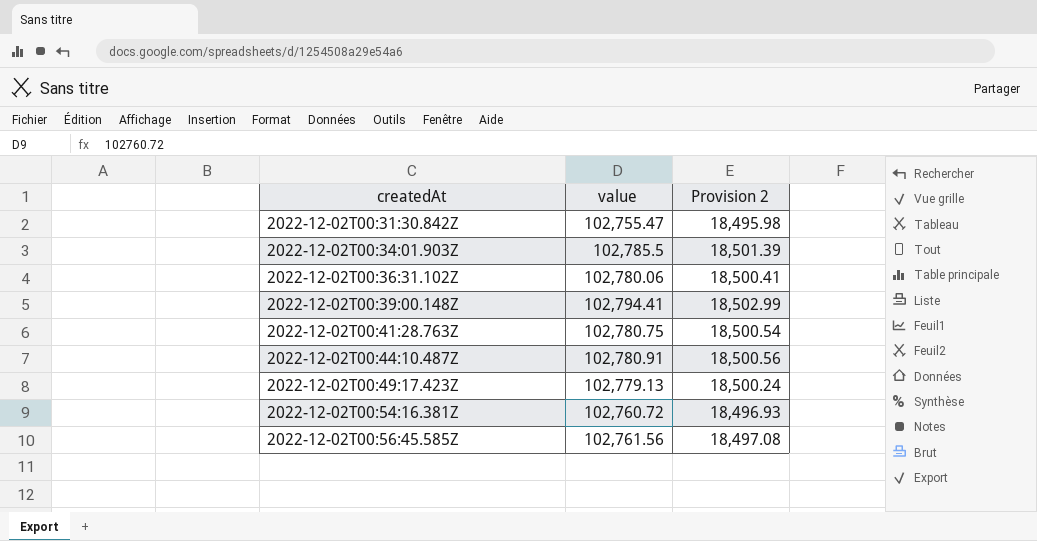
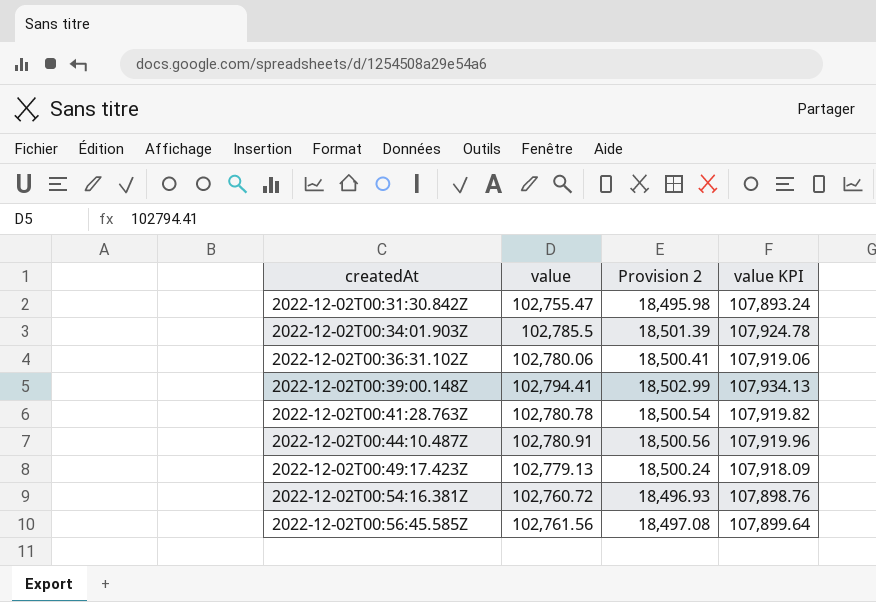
column value KPI | formula: none -> [value] * 1.05
2022-12-02T00:41:28.763Z | value: 102,780.75 -> 102,780.78

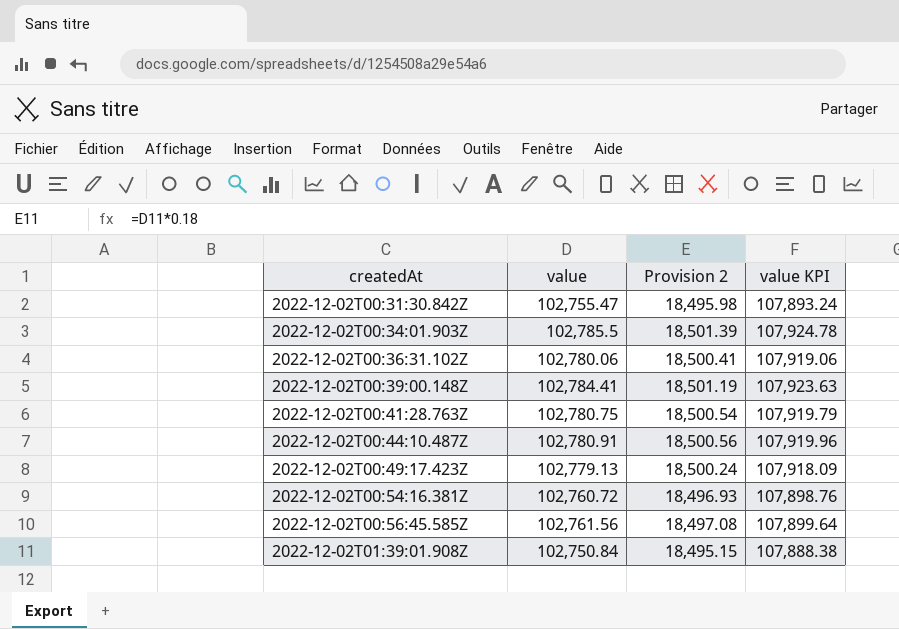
2022-12-02T00:39:00.148Z | value: 102,794.41 -> 102,784.41
2022-12-02T00:39:00.148Z | Provision 2: 18,502.99 -> 18,501.19
2022-12-02T00:39:00.148Z | value KPI: 107,934.13 -> 107,923.63
2022-12-02T00:41:28.763Z | value: 102,780.78 -> 102,780.75
2022-12-02T00:41:28.763Z | value KPI: 107,919.82 -> 107,919.79
row 2022-12-02T01:39:01.908Z: none -> 102,750.84 | 18,495.15 | 107,888.38

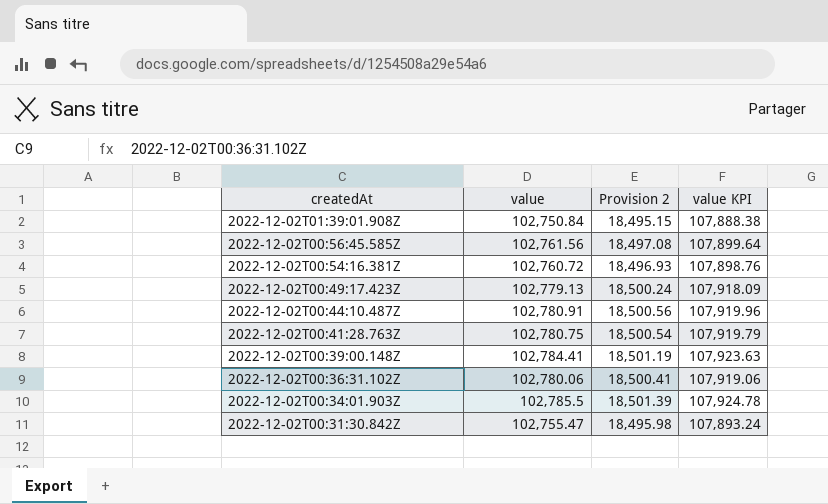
row order: createdAt ascending -> createdAt descending

